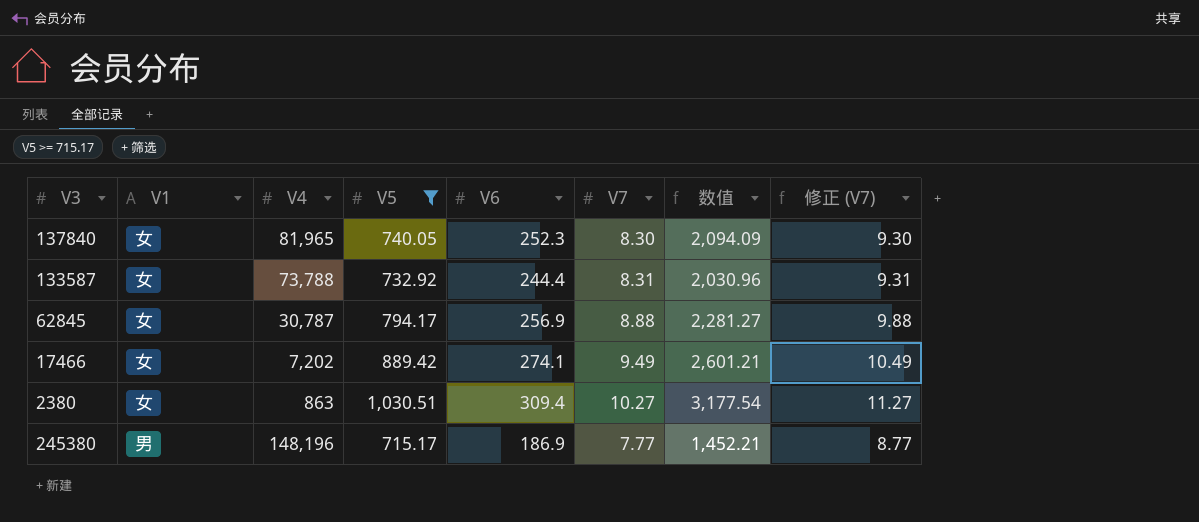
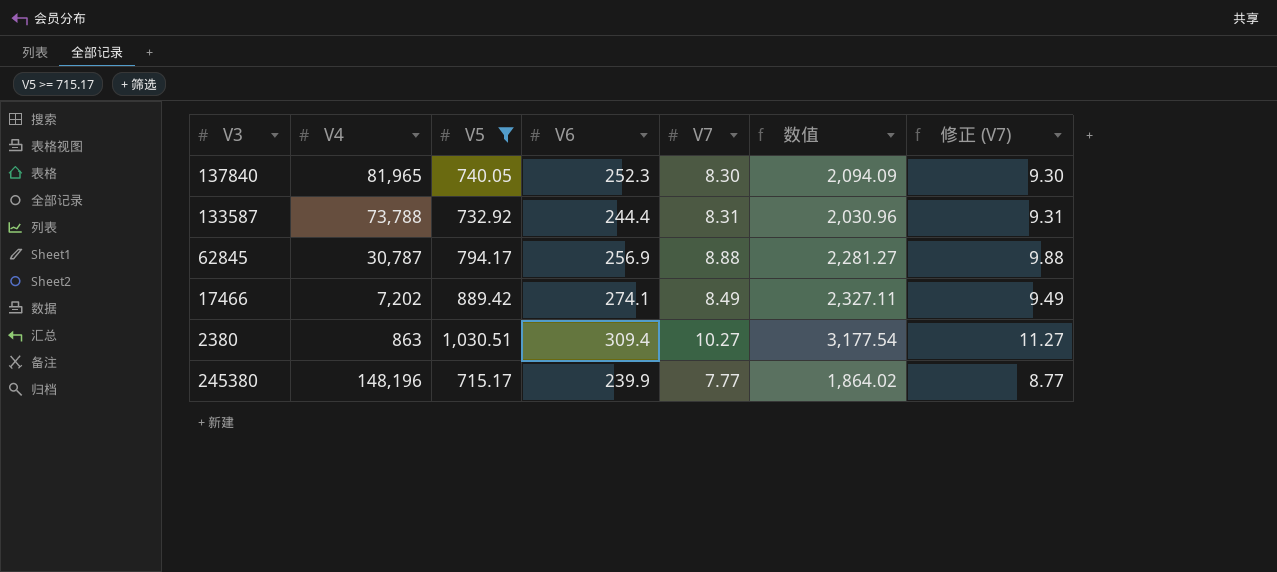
column V1 | position: 2 -> none
17466 | V7: 9.49 -> 8.49
17466 | 数值: 2,601.21 -> 2,327.11
17466 | 修正 (V7): 10.49 -> 9.49
245380 | V6: 186.9 -> 239.9
245380 | 数值: 1,452.21 -> 1,864.02

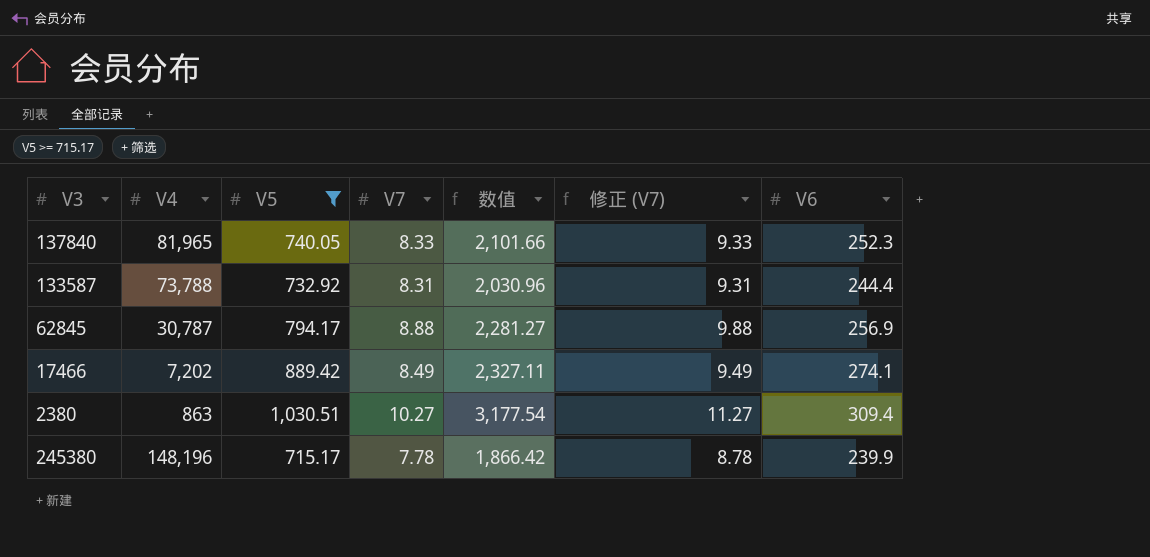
column V6 | position: 4 -> 7
137840 | V7: 8.30 -> 8.33
137840 | 数值: 2,094.09 -> 2,101.66
137840 | 修正 (V7): 9.30 -> 9.33
245380 | V7: 7.77 -> 7.78
245380 | 数值: 1,864.02 -> 1,866.42
245380 | 修正 (V7): 8.77 -> 8.78

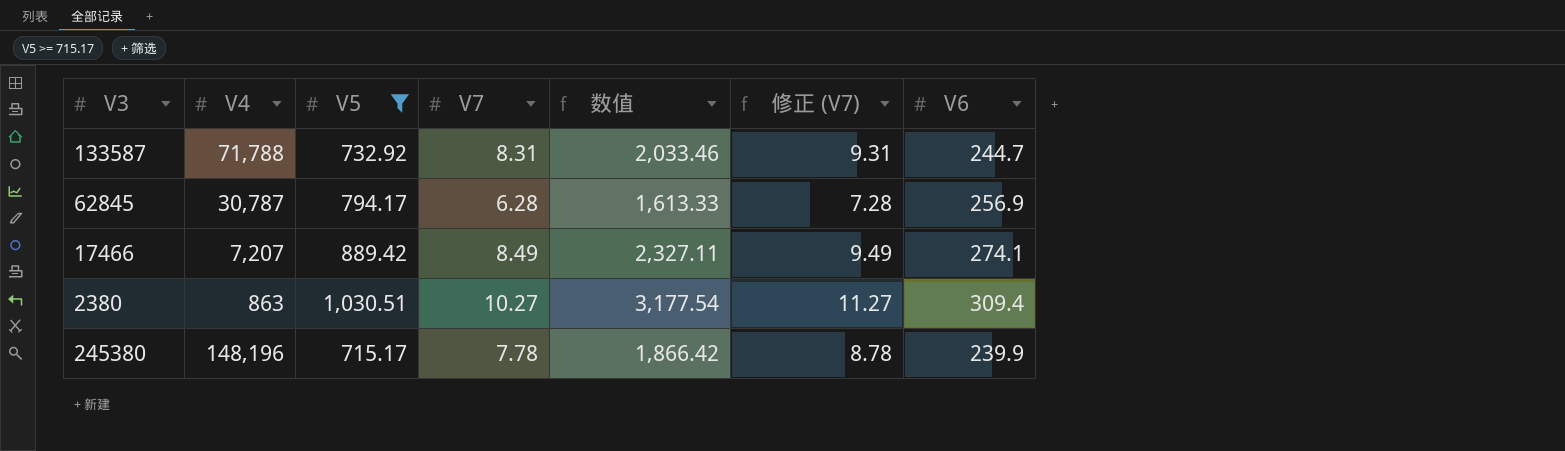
row 137840: 81,965 | 740.05 | 8.33 | 2,101.66 | 9.33 | 252.3 -> none
133587 | V4: 73,788 -> 71,788
133587 | 数值: 2,030.96 -> 2,033.46
133587 | V6: 244.4 -> 244.7
62845 | V7: 8.88 -> 6.28
62845 | 数值: 2,281.27 -> 1,613.33
62845 | 修正 (V7): 9.88 -> 7.28
17466 | V4: 7,202 -> 7,207

